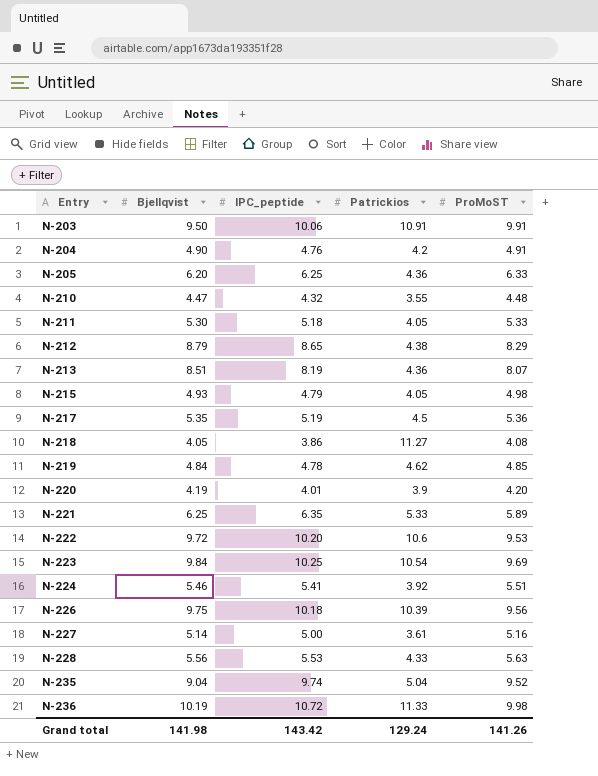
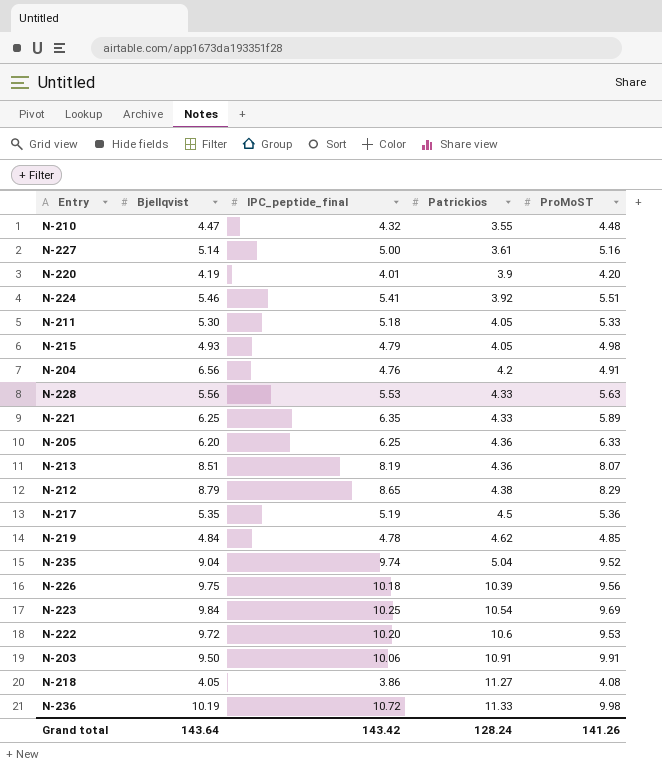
row order: Entry ascending -> Patrickios ascending
column name: IPC_peptide -> IPC_peptide_final
N-204 | Bjellqvist: 4.90 -> 6.56
N-221 | Patrickios: 5.33 -> 4.33
Grand total | Bjellqvist: 141.98 -> 143.64
Grand total | Patrickios: 129.24 -> 128.24

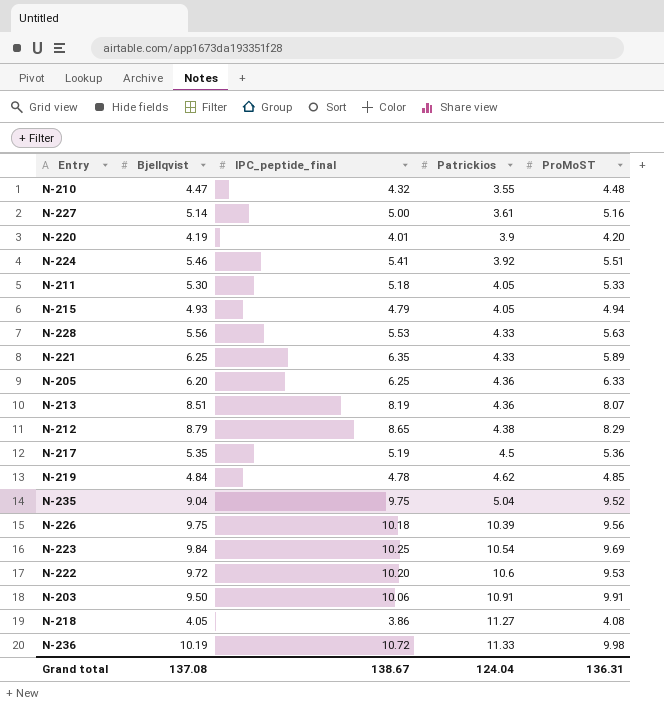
row N-204: 6.56 | 4.76 | 4.2 | 4.91 -> none
N-215 | ProMoST: 4.98 -> 4.94
N-235 | IPC_peptide_final: 9.74 -> 9.75
Grand total | Bjellqvist: 143.64 -> 137.08
Grand total | IPC_peptide_final: 143.42 -> 138.67
Grand total | Patrickios: 128.24 -> 124.04
Grand total | ProMoST: 141.26 -> 136.31

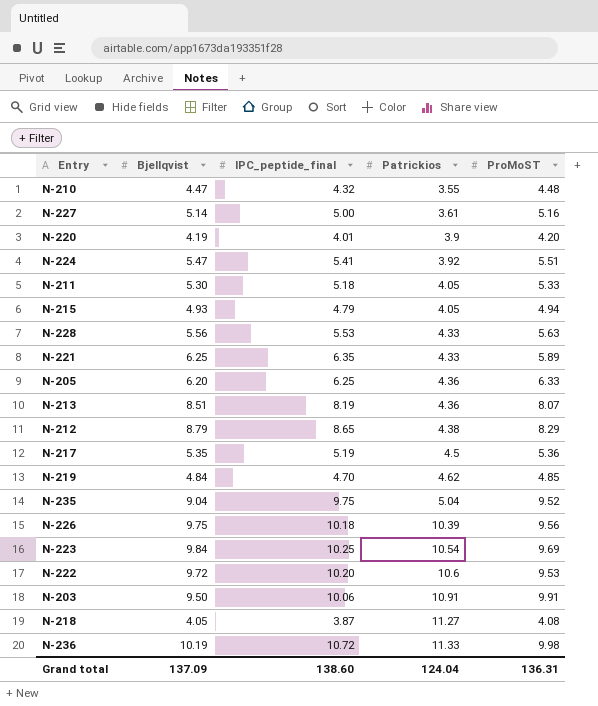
N-224 | Bjellqvist: 5.46 -> 5.47
N-219 | IPC_peptide_final: 4.78 -> 4.70
N-218 | IPC_peptide_final: 3.86 -> 3.87
Grand total | Bjellqvist: 137.08 -> 137.09
Grand total | IPC_peptide_final: 138.67 -> 138.60

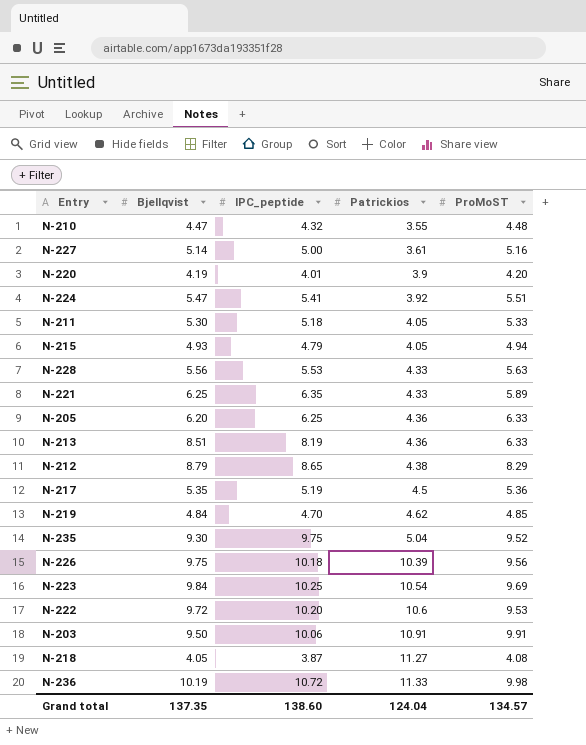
column name: IPC_peptide_final -> IPC_peptide
N-213 | ProMoST: 8.07 -> 6.33
N-235 | Bjellqvist: 9.04 -> 9.30
Grand total | Bjellqvist: 137.09 -> 137.35
Grand total | ProMoST: 136.31 -> 134.57

